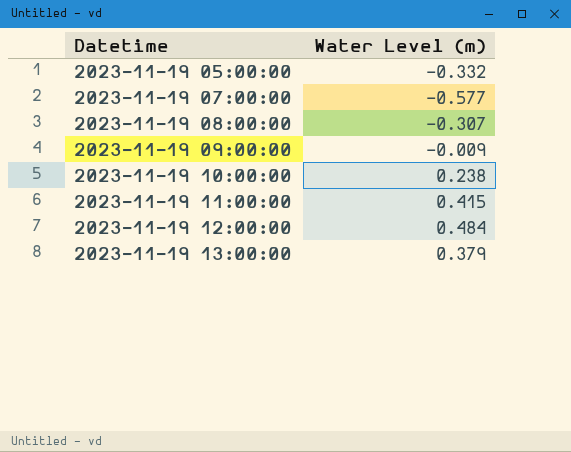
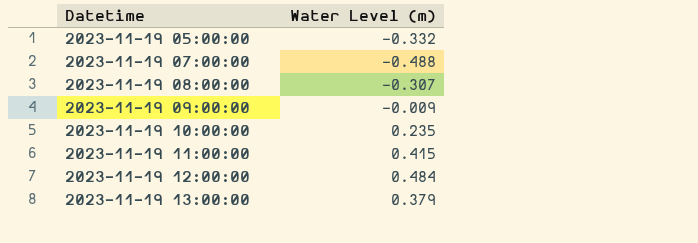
2023-11-19 07:00:00 | Water Level (m): -0.577 -> -0.488
2023-11-19 10:00:00 | Water Level (m): 0.238 -> 0.235

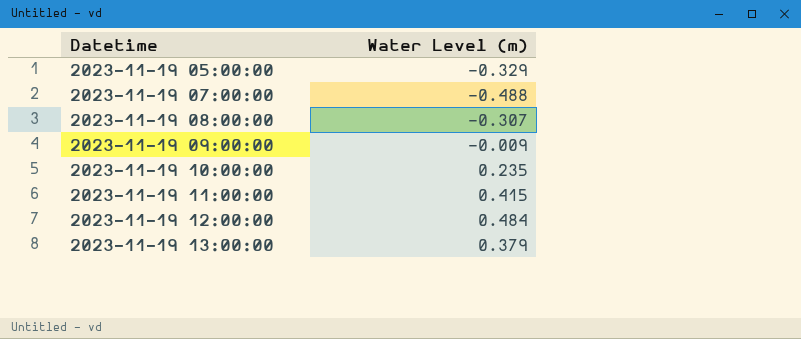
2023-11-19 05:00:00 | Water Level (m): -0.332 -> -0.329

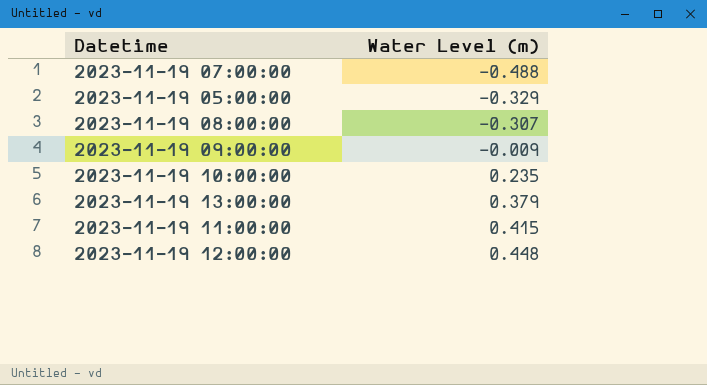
row order: Datetime ascending -> Water Level (m) ascending
2023-11-19 12:00:00 | Water Level (m): 0.484 -> 0.448

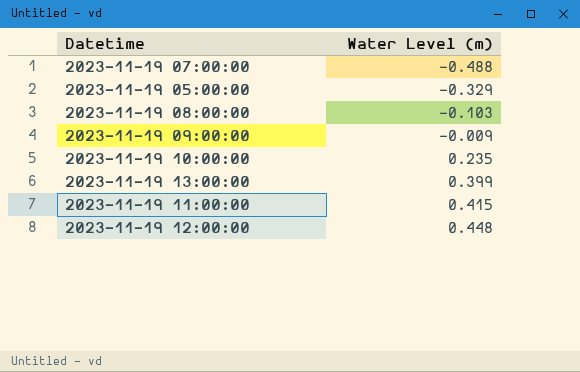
2023-11-19 08:00:00 | Water Level (m): -0.307 -> -0.103
2023-11-19 13:00:00 | Water Level (m): 0.379 -> 0.399

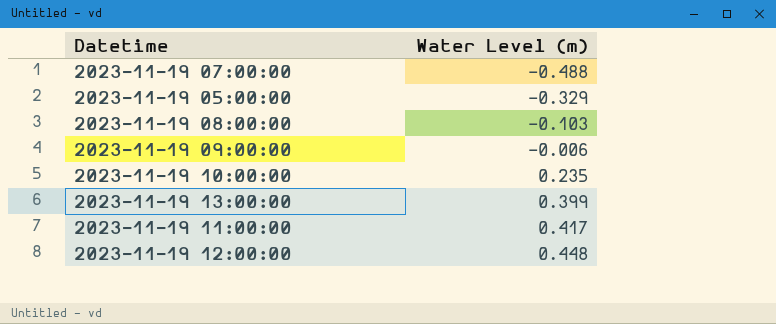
2023-11-19 09:00:00 | Water Level (m): -0.009 -> -0.006
2023-11-19 11:00:00 | Water Level (m): 0.415 -> 0.417

